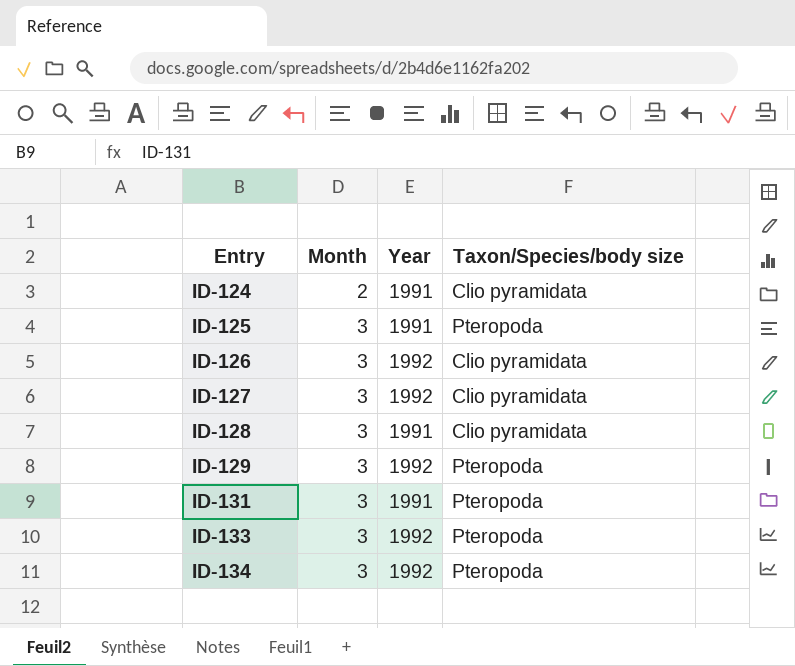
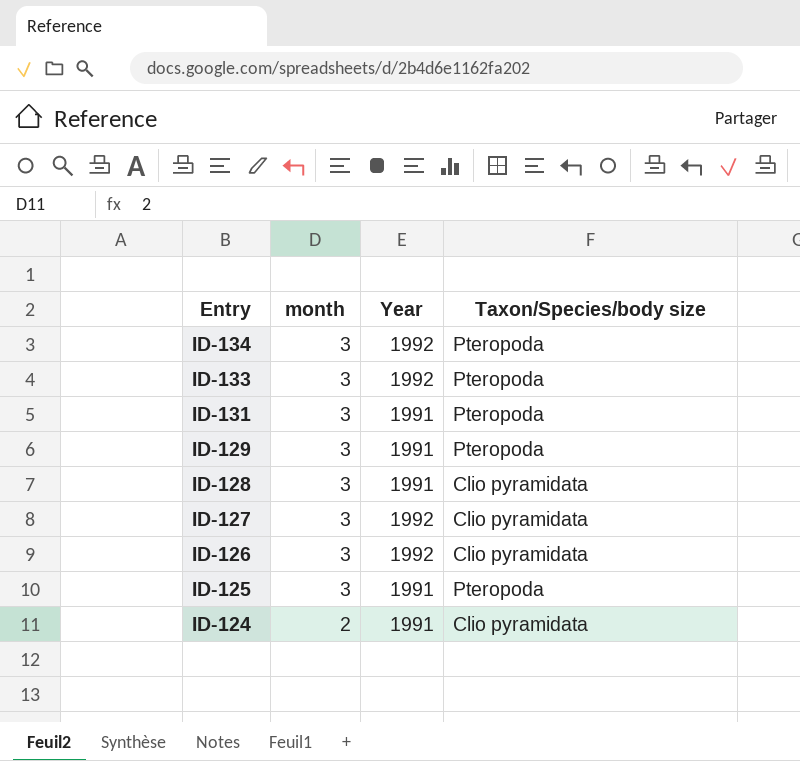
row order: Entry ascending -> Entry descending
column name: Month -> month
ID-129 | Year: 1992 -> 1991

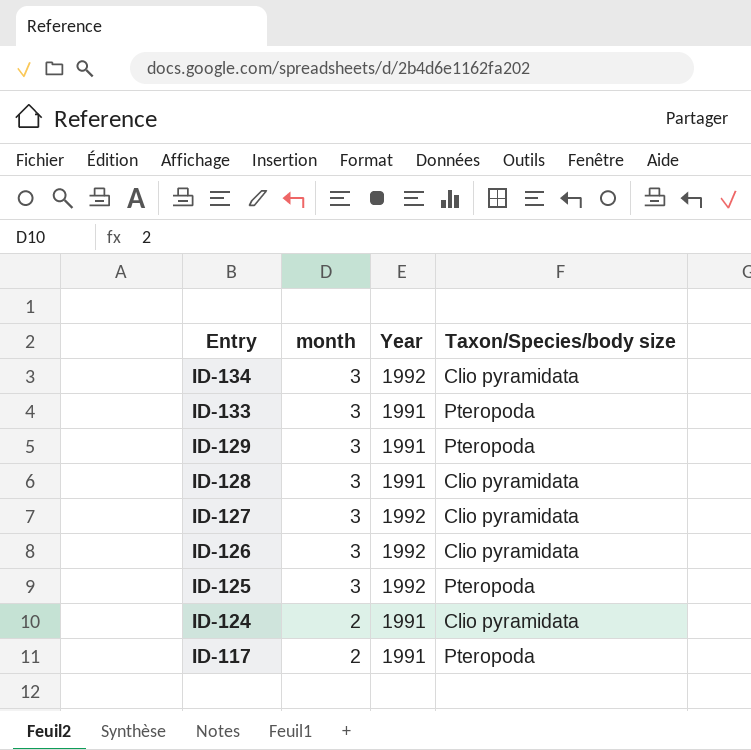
row ID-131: 3 | 1991 | Pteropoda -> none
ID-134 | Taxon/Species/body size: Pteropoda -> Clio pyramidata
ID-133 | Year: 1992 -> 1991
ID-125 | Year: 1991 -> 1992
row ID-117: none -> 2 | 1991 | Pteropoda

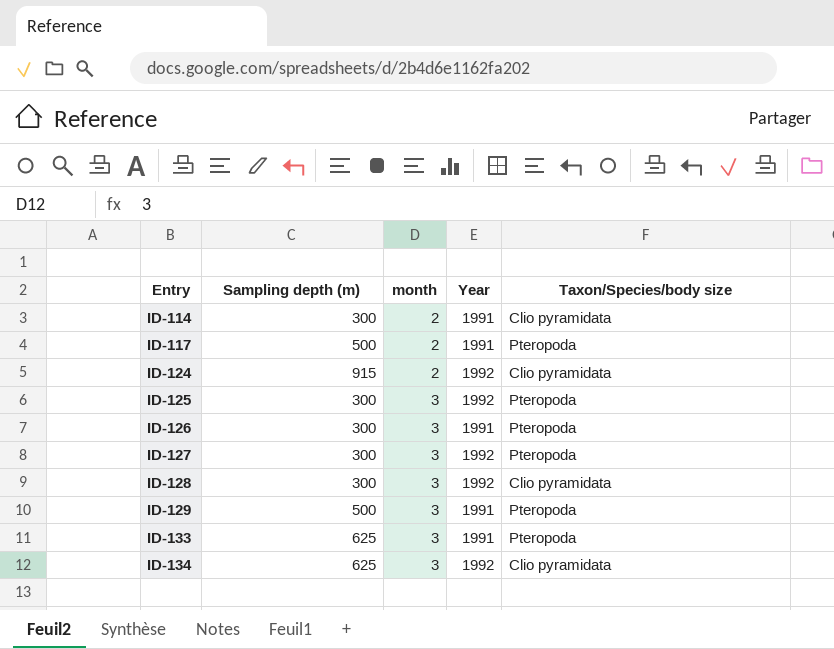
row order: Entry descending -> Entry ascending
column Sampling depth (m) | position: none -> 2
row ID-114: none -> 300 | 2 | 1991 | Clio pyramidata
ID-124 | Year: 1991 -> 1992
ID-126 | Year: 1992 -> 1991
ID-126 | Taxon/Species/body size: Clio pyramidata -> Pteropoda
ID-127 | Taxon/Species/body size: Clio pyramidata -> Pteropoda
ID-128 | Year: 1991 -> 1992

